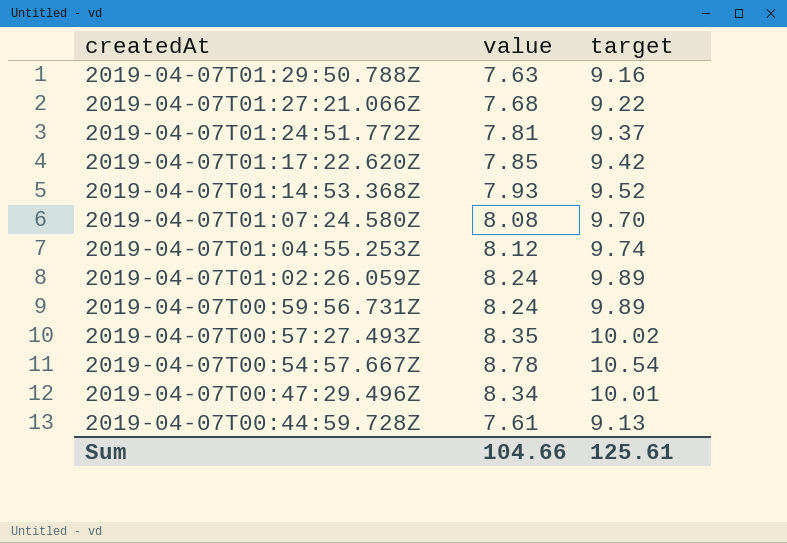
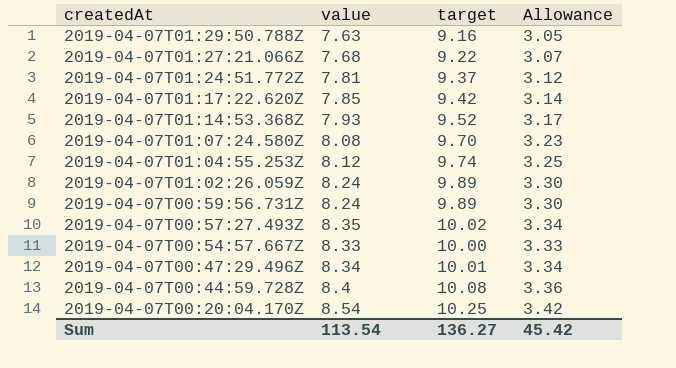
column Allowance | formula: none -> [value] * 0.4
2019-04-07T00:54:57.667Z | value: 8.78 -> 8.33
2019-04-07T00:54:57.667Z | target: 10.54 -> 10.00
2019-04-07T00:44:59.728Z | value: 7.61 -> 8.4
2019-04-07T00:44:59.728Z | target: 9.13 -> 10.08
row 2019-04-07T00:20:04.170Z: none -> 8.54 | 10.25 | 3.42
Sum | value: 104.66 -> 113.54
Sum | target: 125.61 -> 136.27

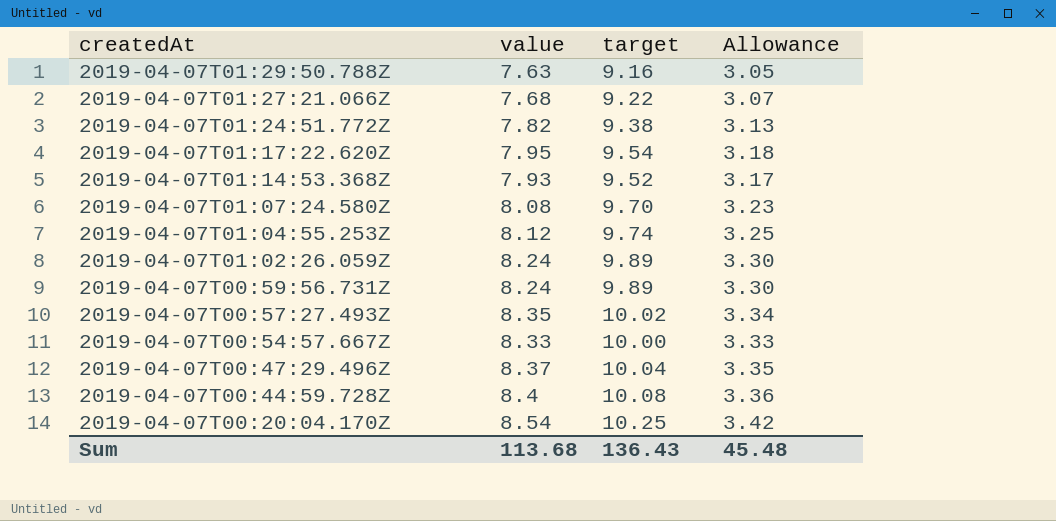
2019-04-07T01:24:51.772Z | value: 7.81 -> 7.82
2019-04-07T01:24:51.772Z | target: 9.37 -> 9.38
2019-04-07T01:24:51.772Z | Allowance: 3.12 -> 3.13
2019-04-07T01:17:22.620Z | value: 7.85 -> 7.95
2019-04-07T01:17:22.620Z | target: 9.42 -> 9.54
2019-04-07T01:17:22.620Z | Allowance: 3.14 -> 3.18
2019-04-07T00:47:29.496Z | value: 8.34 -> 8.37
2019-04-07T00:47:29.496Z | target: 10.01 -> 10.04
2019-04-07T00:47:29.496Z | Allowance: 3.34 -> 3.35
Sum | value: 113.54 -> 113.68
Sum | target: 136.27 -> 136.43
Sum | Allowance: 45.42 -> 45.48

